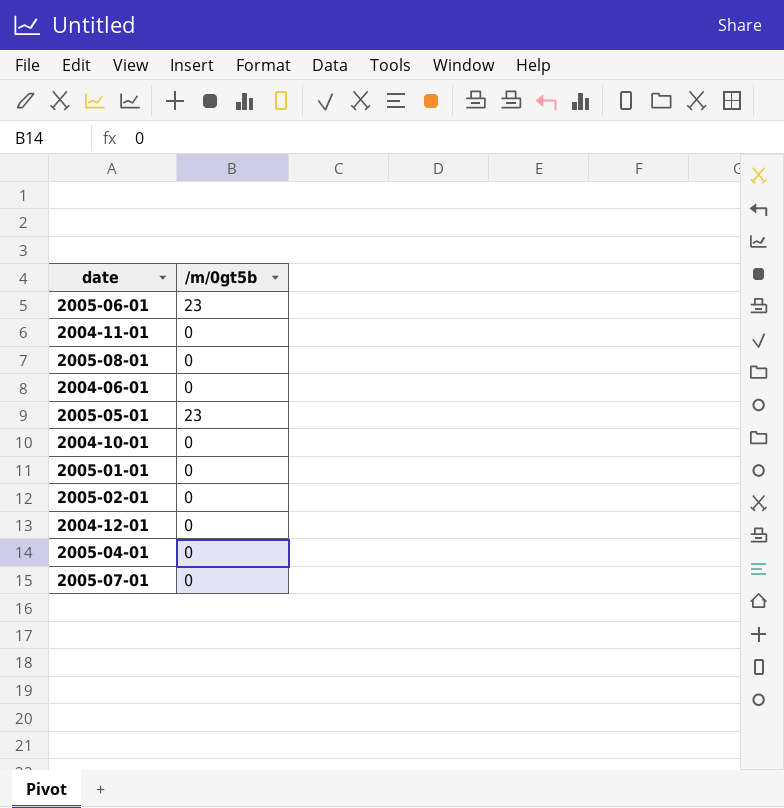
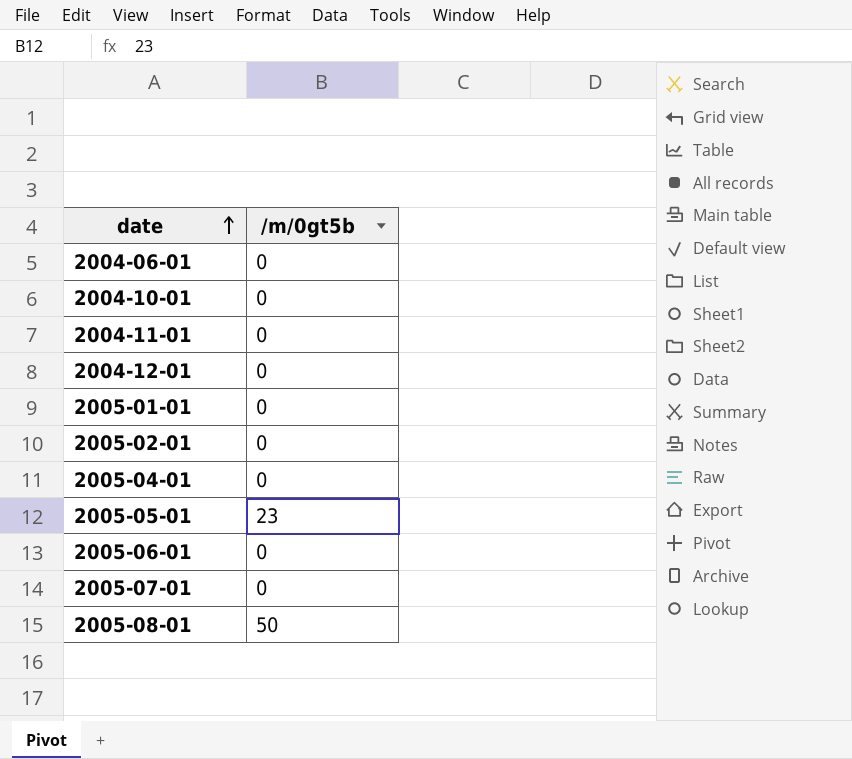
row order: none -> date ascending
2005-06-01 | /m/0gt5b: 23 -> 0
2005-08-01 | /m/0gt5b: 0 -> 50

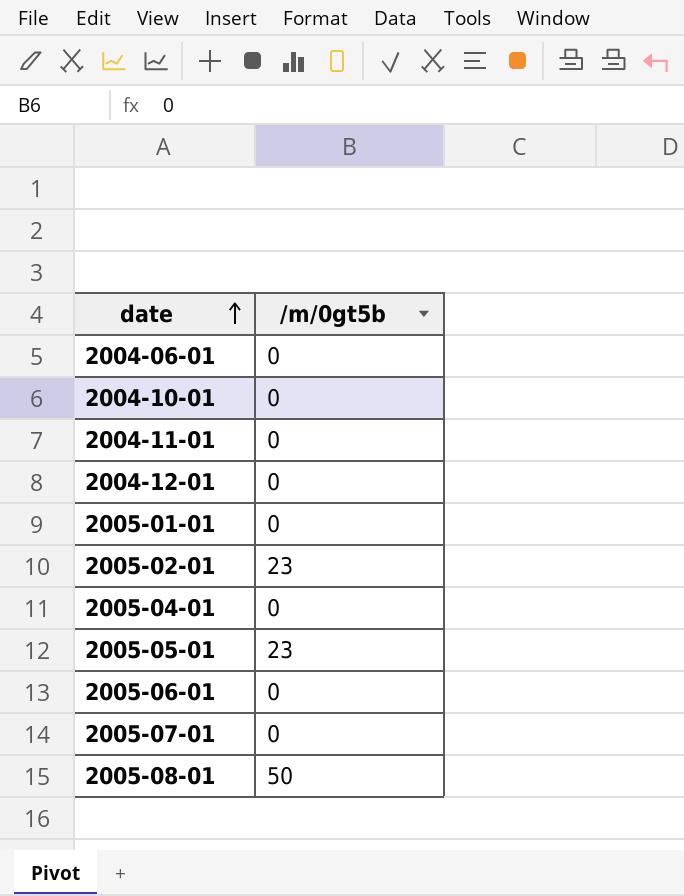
2005-02-01 | /m/0gt5b: 0 -> 23

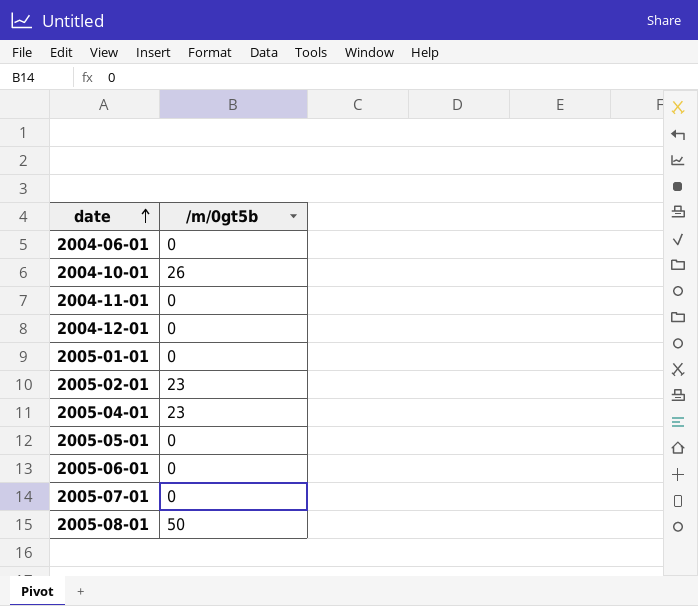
2004-10-01 | /m/0gt5b: 0 -> 26
2005-04-01 | /m/0gt5b: 0 -> 23
2005-05-01 | /m/0gt5b: 23 -> 0

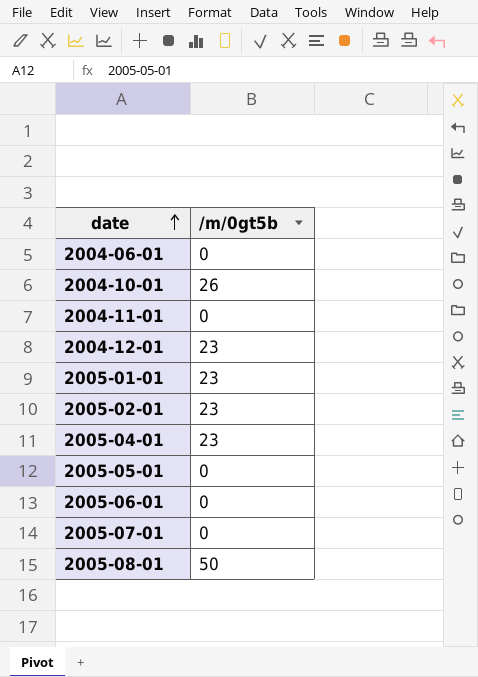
2004-12-01 | /m/0gt5b: 0 -> 23
2005-01-01 | /m/0gt5b: 0 -> 23

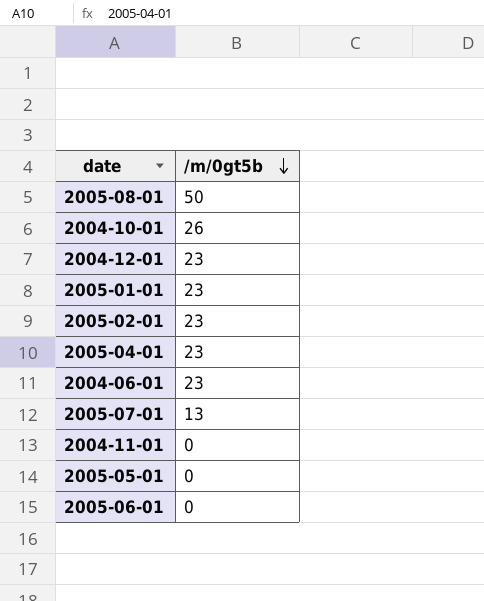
row order: date ascending -> /m/0gt5b descending
2004-06-01 | /m/0gt5b: 0 -> 23
2005-07-01 | /m/0gt5b: 0 -> 13

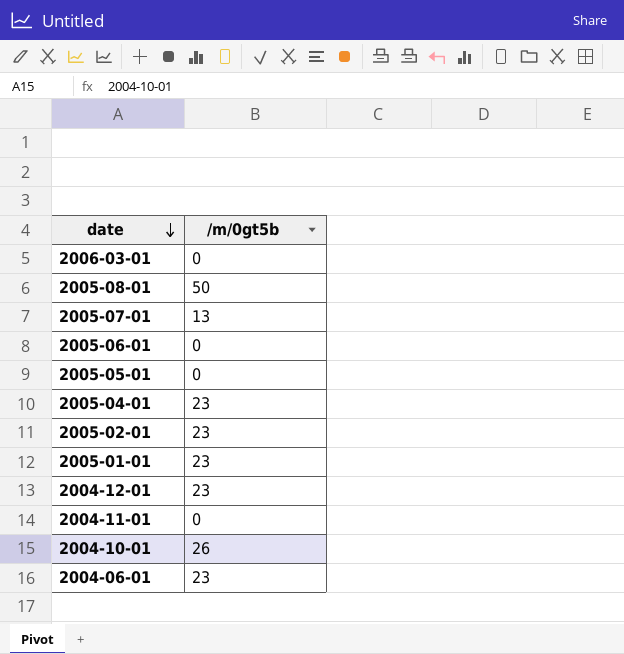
row order: /m/0gt5b descending -> date descending
row 2006-03-01: none -> 0

